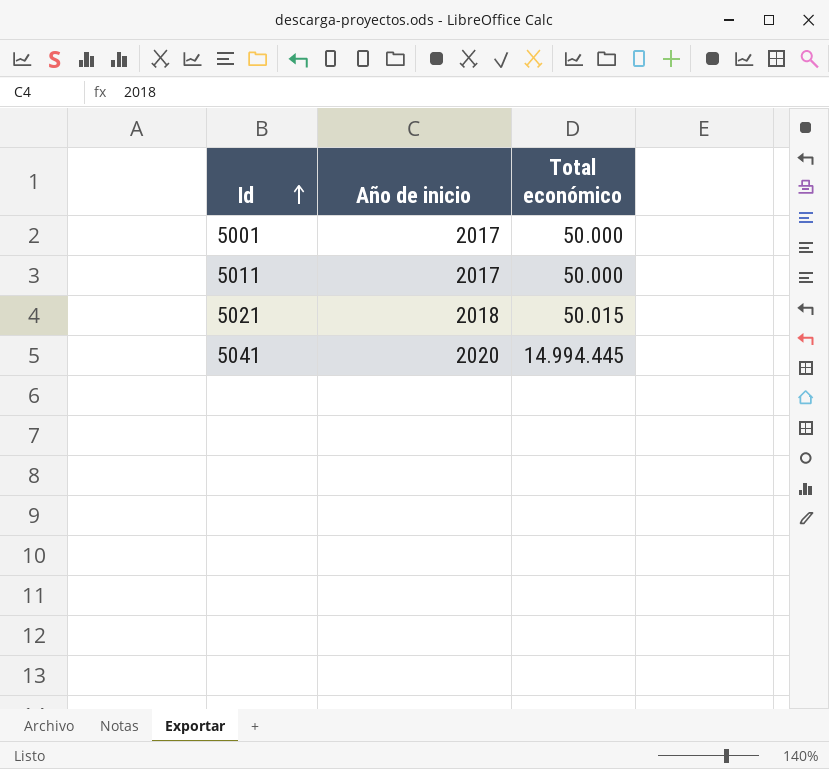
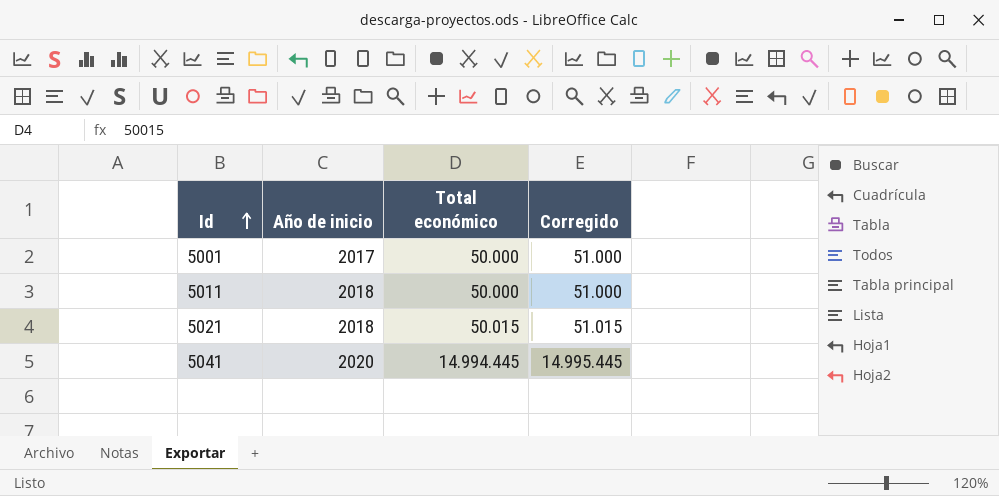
column Corregido | formula: none -> [Total económico] + 1000
5011 | Año de inicio: 2017 -> 2018

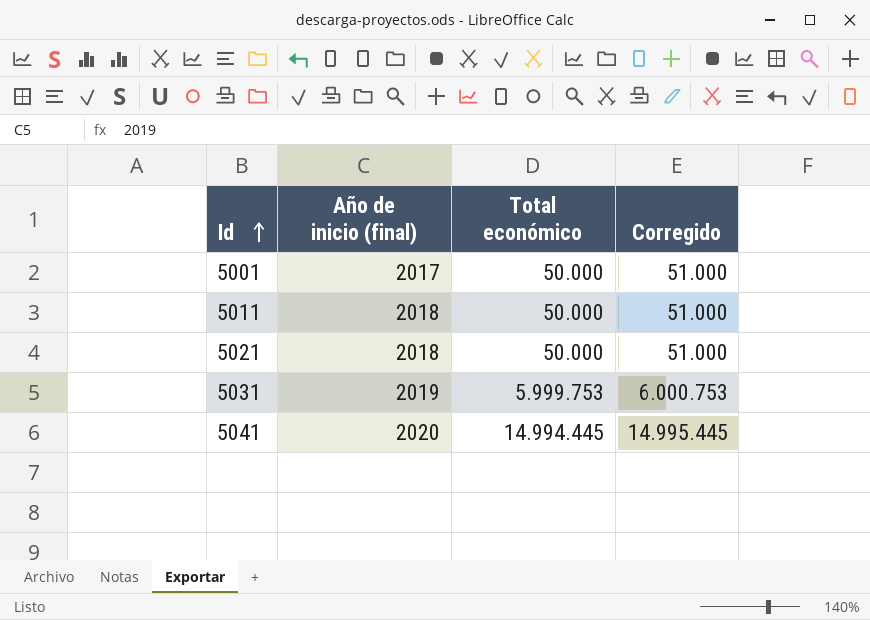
column name: Año de inicio -> Año de inicio (final)
5021 | Total económico: 50.015 -> 50.000
5021 | Corregido: 51.015 -> 51.000
row 5031: none -> 2019 | 5.999.753 | 6.000.753

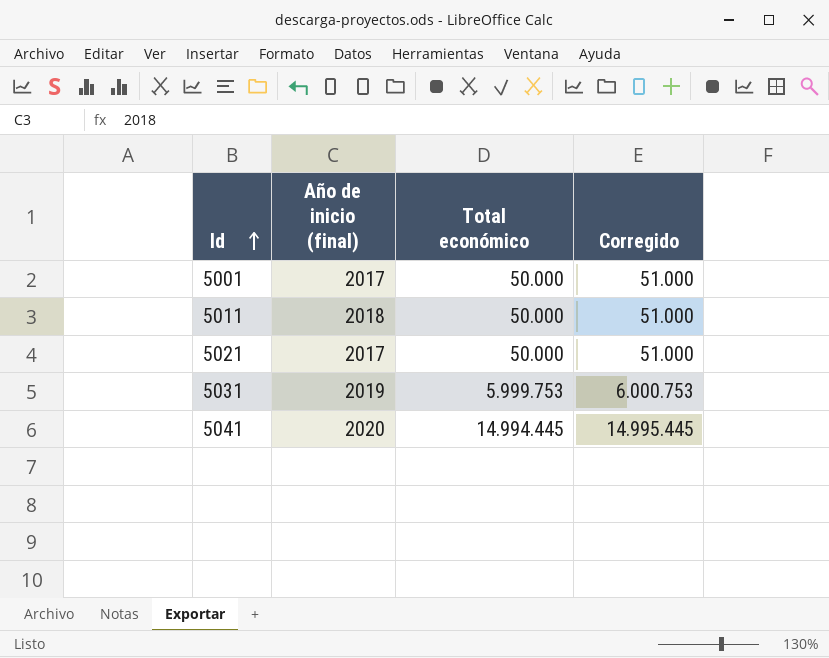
5021 | Año de inicio (final): 2018 -> 2017

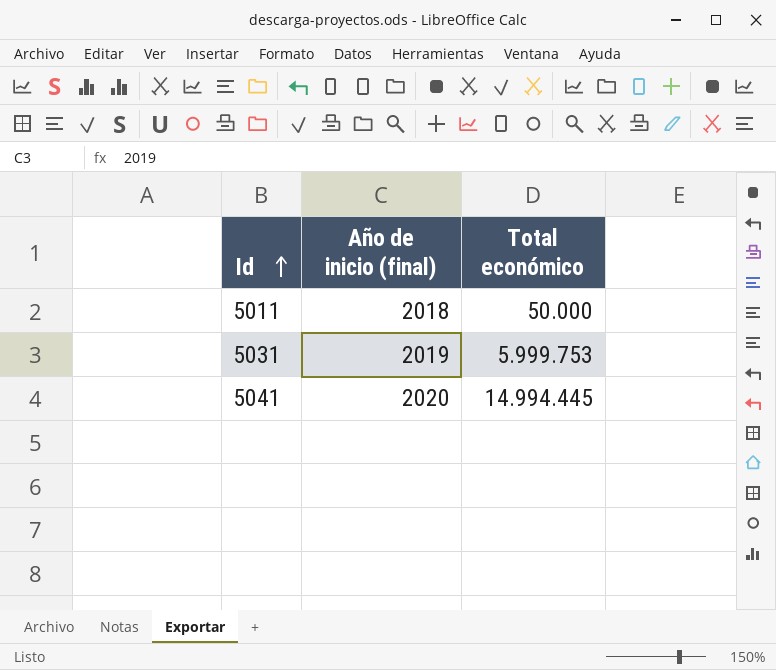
column Corregido | formula: [Total económico] + 1000 -> none
row 5001: 2017 | 50.000 | 51.000 -> none
row 5021: 2017 | 50.000 | 51.000 -> none

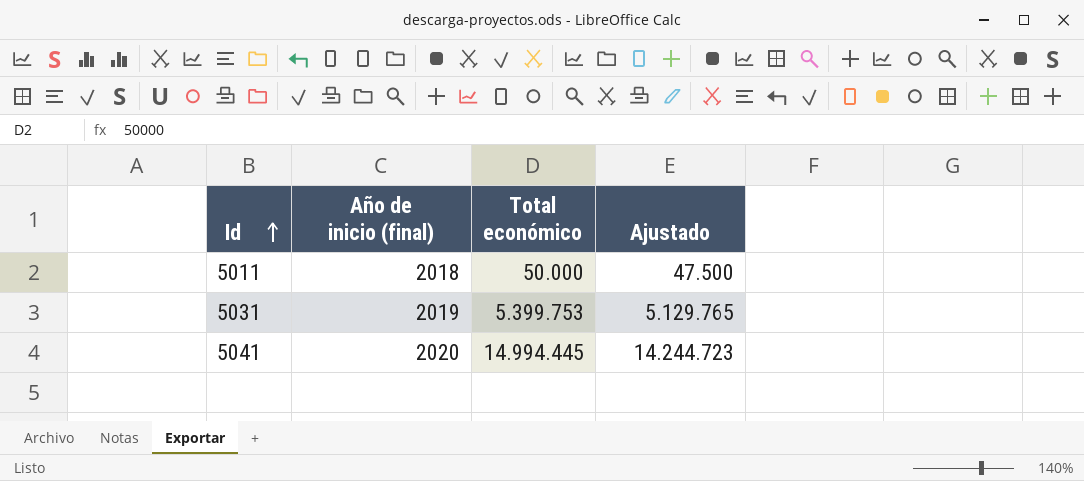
column Ajustado | formula: none -> [Total económico] * 0,95
5031 | Total económico: 5.999.753 -> 5.399.753

